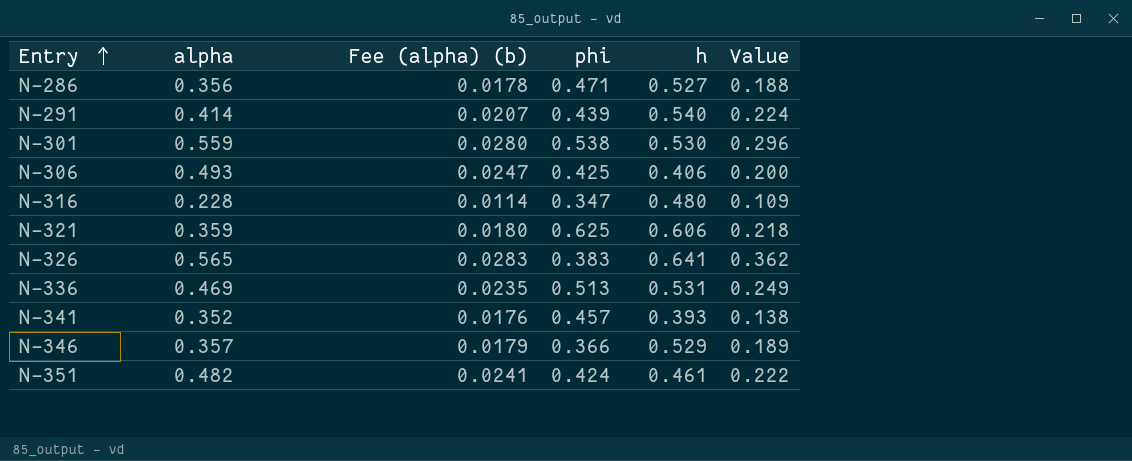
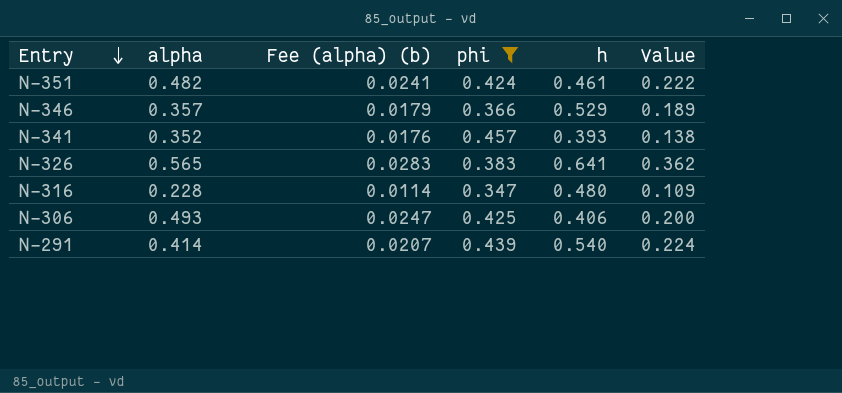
filter: none -> phi <= 0.457
row order: Entry ascending -> Entry descending

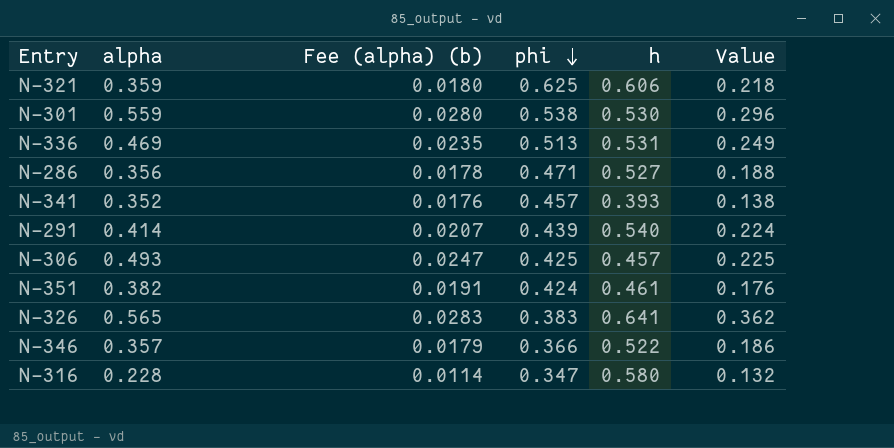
filter: phi <= 0.457 -> none
row order: Entry descending -> phi descending
N-306 | h: 0.406 -> 0.457
N-306 | Value: 0.200 -> 0.225
N-351 | alpha: 0.482 -> 0.382
N-351 | Fee (alpha) (b): 0.0241 -> 0.0191
N-351 | Value: 0.222 -> 0.176
N-346 | h: 0.529 -> 0.522
N-346 | Value: 0.189 -> 0.186
N-316 | h: 0.480 -> 0.580
N-316 | Value: 0.109 -> 0.132

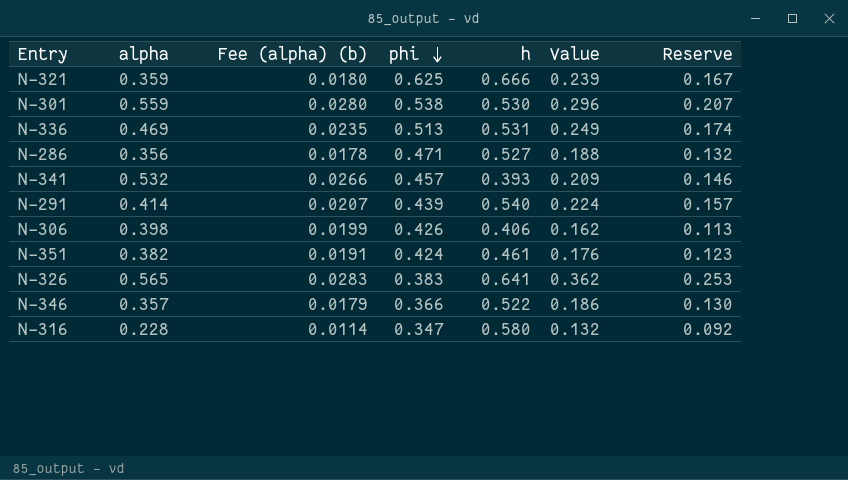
column Reserve | formula: none -> [Value] * 0.7
N-321 | h: 0.606 -> 0.666
N-321 | Value: 0.218 -> 0.239
N-341 | alpha: 0.352 -> 0.532
N-341 | Fee (alpha) (b): 0.0176 -> 0.0266
N-341 | Value: 0.138 -> 0.209
N-306 | alpha: 0.493 -> 0.398
N-306 | Fee (alpha) (b): 0.0247 -> 0.0199
N-306 | phi: 0.425 -> 0.426
N-306 | h: 0.457 -> 0.406
N-306 | Value: 0.225 -> 0.162

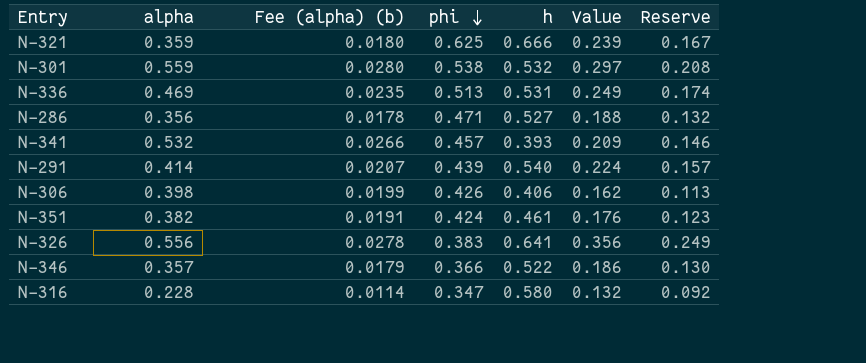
N-301 | h: 0.530 -> 0.532
N-301 | Value: 0.296 -> 0.297
N-301 | Reserve: 0.207 -> 0.208
N-326 | alpha: 0.565 -> 0.556
N-326 | Fee (alpha) (b): 0.0283 -> 0.0278
N-326 | Value: 0.362 -> 0.356
N-326 | Reserve: 0.253 -> 0.249

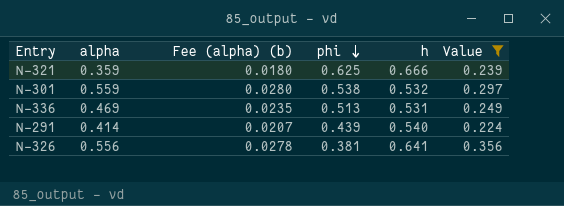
filter: none -> Value >= 0.224
column Reserve | formula: [Value] * 0.7 -> none
N-326 | phi: 0.383 -> 0.381

